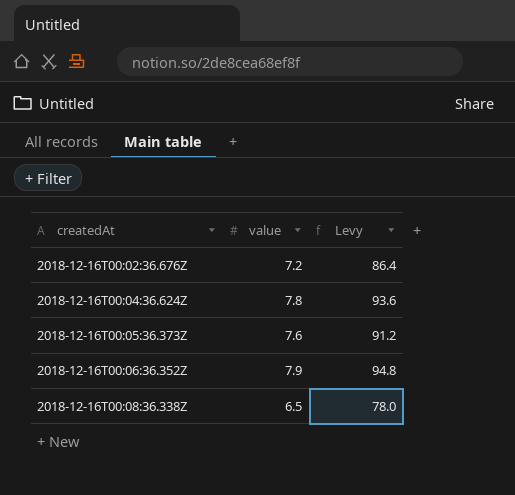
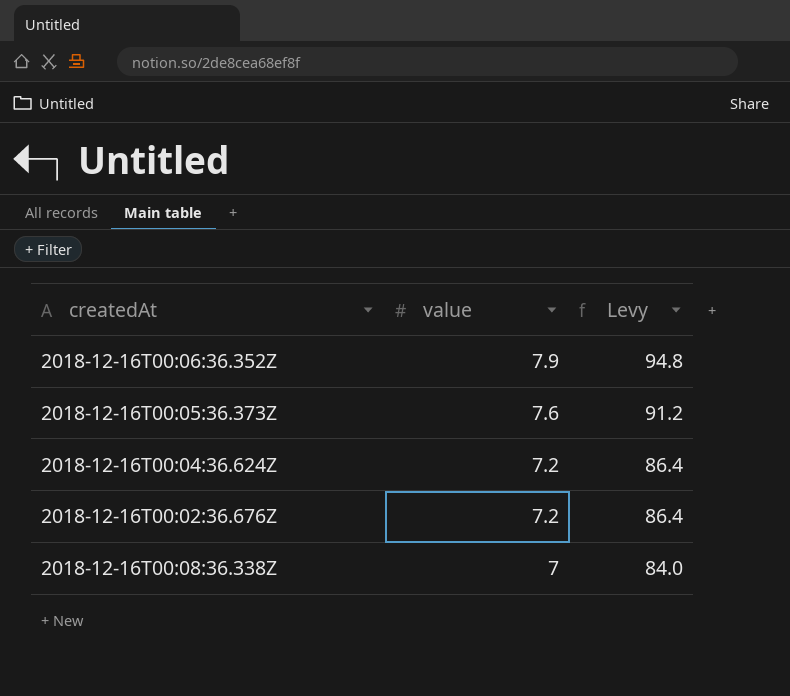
row order: createdAt ascending -> value descending
2018-12-16T00:04:36.624Z | value: 7.8 -> 7.2
2018-12-16T00:04:36.624Z | Levy: 93.6 -> 86.4
2018-12-16T00:08:36.338Z | value: 6.5 -> 7
2018-12-16T00:08:36.338Z | Levy: 78.0 -> 84.0

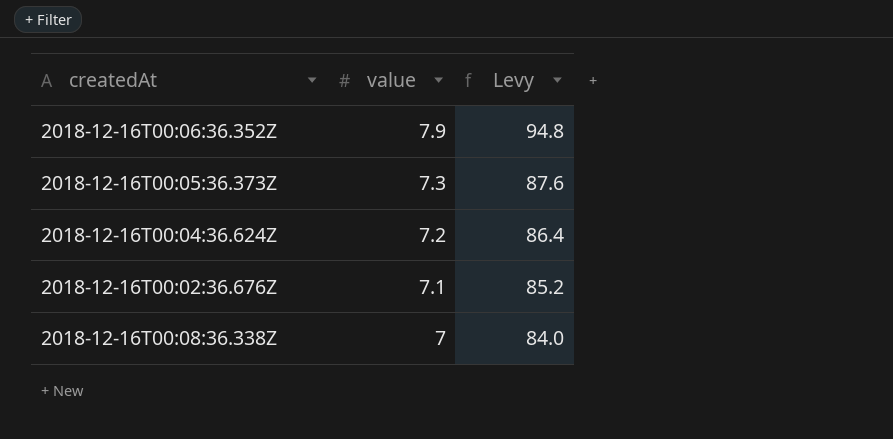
2018-12-16T00:05:36.373Z | value: 7.6 -> 7.3
2018-12-16T00:05:36.373Z | Levy: 91.2 -> 87.6
2018-12-16T00:02:36.676Z | value: 7.2 -> 7.1
2018-12-16T00:02:36.676Z | Levy: 86.4 -> 85.2

